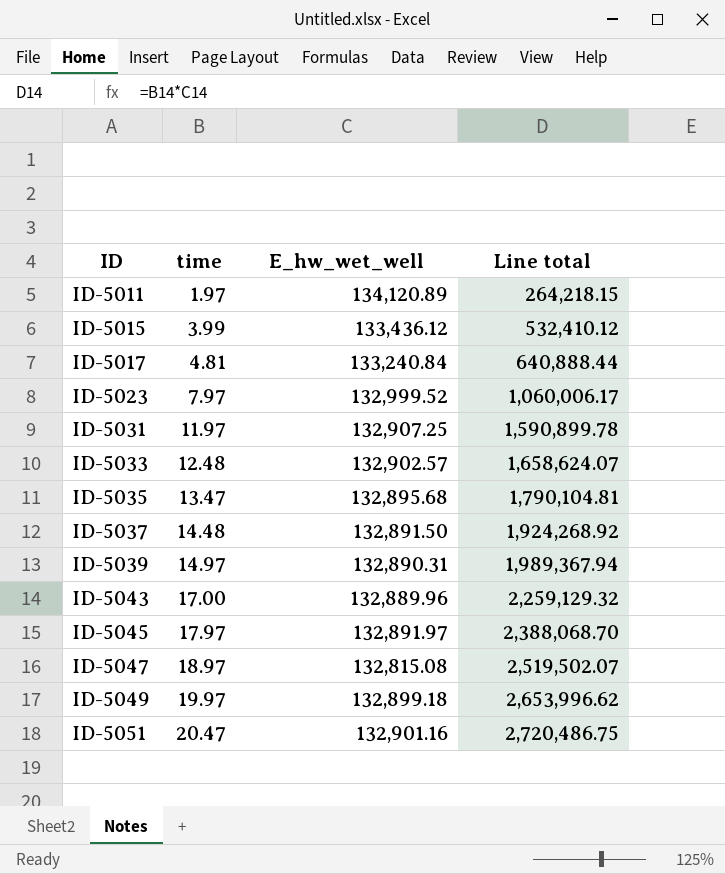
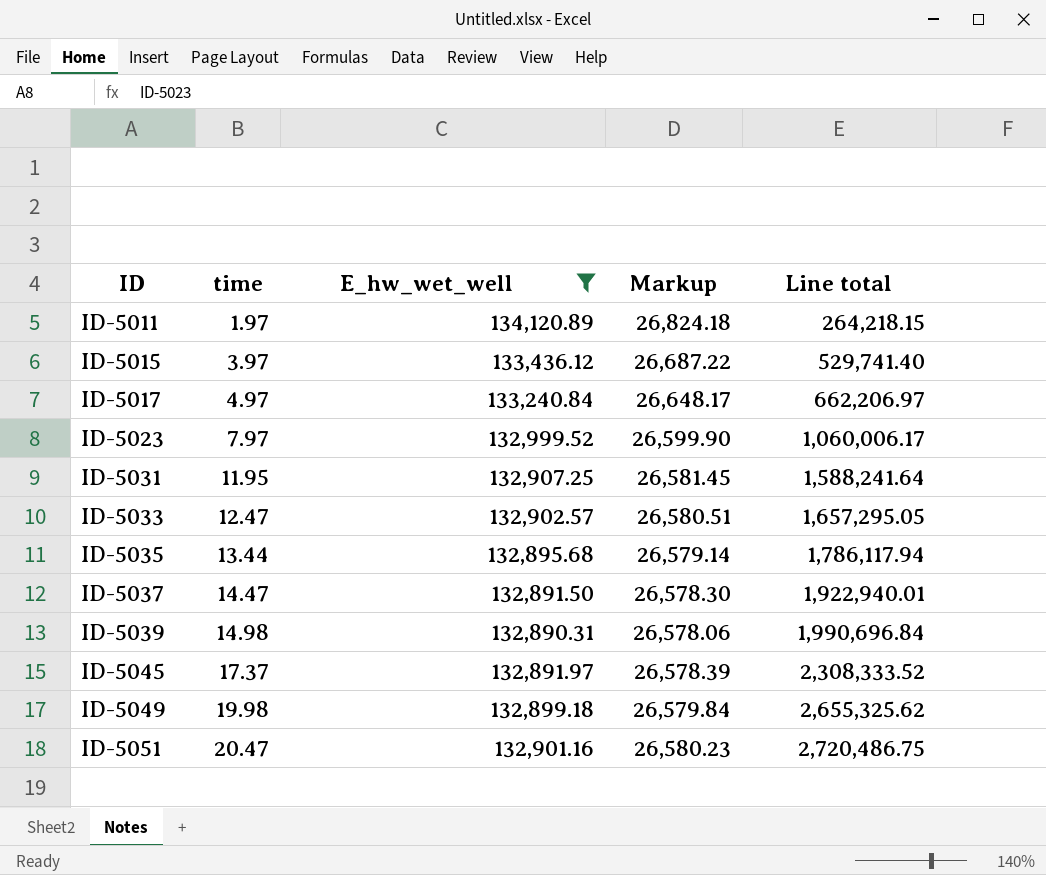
filter: none -> E_hw_wet_well >= 132,890.31
column Markup | formula: none -> [E_hw_wet_well] * 0.2
ID-5015 | time: 3.99 -> 3.97
ID-5015 | Line total: 532,410.12 -> 529,741.40
ID-5017 | time: 4.81 -> 4.97
ID-5017 | Line total: 640,888.44 -> 662,206.97
ID-5031 | time: 11.97 -> 11.95
ID-5031 | Line total: 1,590,899.78 -> 1,588,241.64
ID-5033 | time: 12.48 -> 12.47
ID-5033 | Line total: 1,658,624.07 -> 1,657,295.05
ID-5035 | time: 13.47 -> 13.44
ID-5035 | Line total: 1,790,104.81 -> 1,786,117.94
ID-5037 | time: 14.48 -> 14.47
ID-5037 | Line total: 1,924,268.92 -> 1,922,940.01
ID-5039 | time: 14.97 -> 14.98
ID-5039 | Line total: 1,989,367.94 -> 1,990,696.84
ID-5045 | time: 17.97 -> 17.37
ID-5045 | Line total: 2,388,068.70 -> 2,308,333.52
ID-5049 | time: 19.97 -> 19.98
ID-5049 | Line total: 2,653,996.62 -> 2,655,325.62

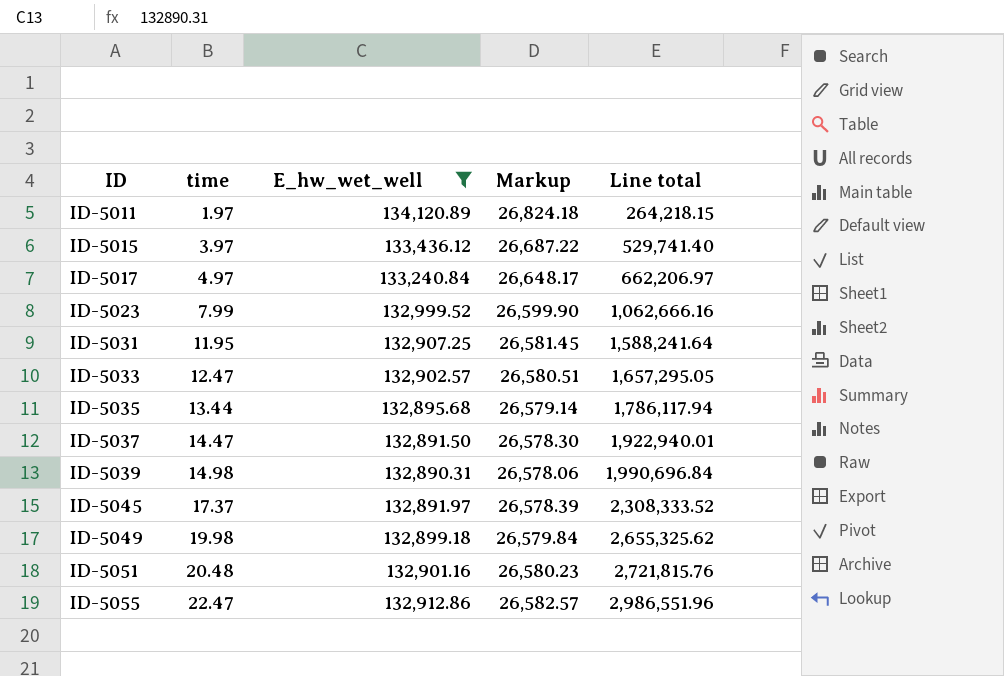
ID-5023 | time: 7.97 -> 7.99
ID-5023 | Line total: 1,060,006.17 -> 1,062,666.16
ID-5051 | time: 20.47 -> 20.48
ID-5051 | Line total: 2,720,486.75 -> 2,721,815.76
row ID-5055: none -> 22.47 | 132,912.86 | 26,582.57 | 2,986,551.96

